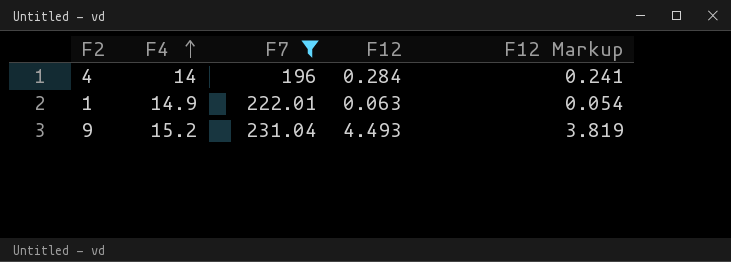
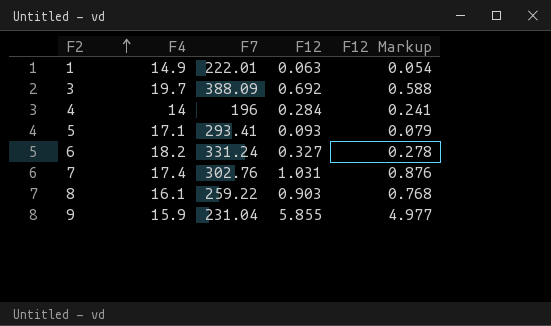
filter: F7 <= 231.04 -> none
row order: F4 ascending -> F2 ascending
9 | F4: 15.2 -> 15.9
9 | F12: 4.493 -> 5.855
9 | F12 Markup: 3.819 -> 4.977

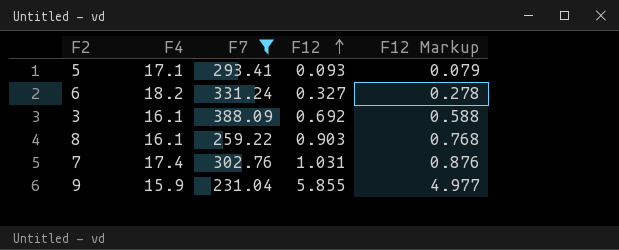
filter: none -> F7 >= 231.04
row order: F2 ascending -> F12 ascending
3 | F4: 19.7 -> 16.1

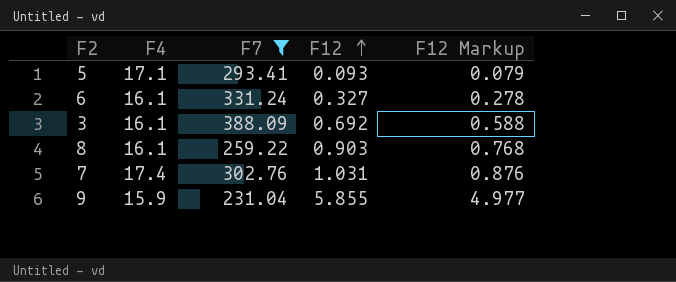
6 | F4: 18.2 -> 16.1

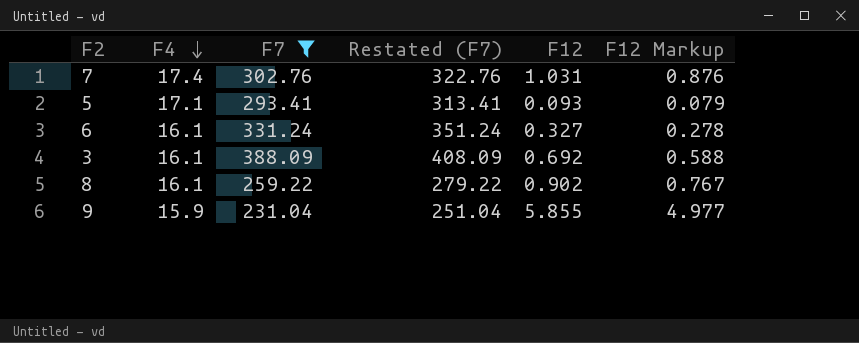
row order: F12 ascending -> F4 descending
column Restated (F7) | formula: none -> [F7] + 20
8 | F12: 0.903 -> 0.902
8 | F12 Markup: 0.768 -> 0.767

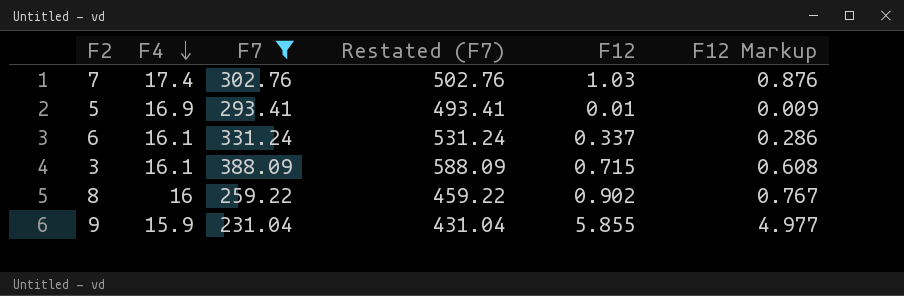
column Restated (F7) | formula: [F7] + 20 -> [F7] + 200
7 | F12: 1.031 -> 1.03
5 | F4: 17.1 -> 16.9
5 | F12: 0.093 -> 0.01
5 | F12 Markup: 0.079 -> 0.009
6 | F12: 0.327 -> 0.337
6 | F12 Markup: 0.278 -> 0.286
3 | F12: 0.692 -> 0.715
3 | F12 Markup: 0.588 -> 0.608
8 | F4: 16.1 -> 16

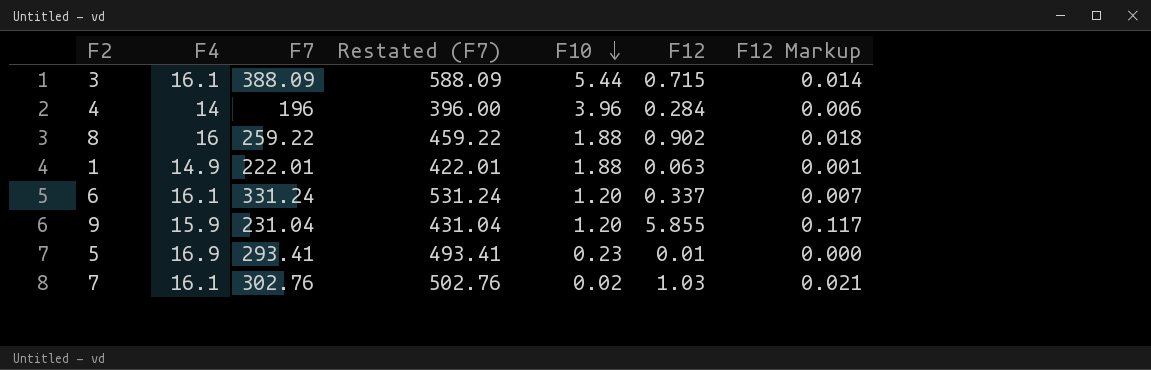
filter: F7 >= 231.04 -> none
row order: F4 descending -> F10 descending
column F10 | position: none -> 5
column F12 Markup | formula: [F12] * 0.85 -> [F12] * 0.02
7 | F4: 17.4 -> 16.1

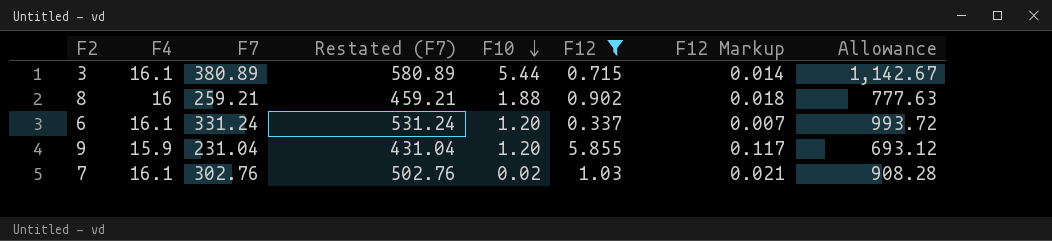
filter: none -> F12 >= 0.337
column Allowance | formula: none -> [F7] * 3
3 | F7: 388.09 -> 380.89
3 | Restated (F7): 588.09 -> 580.89
8 | F7: 259.22 -> 259.21
8 | Restated (F7): 459.22 -> 459.21

